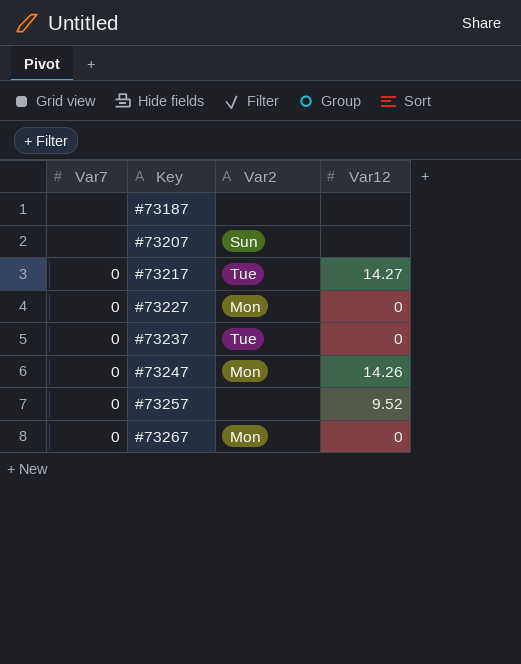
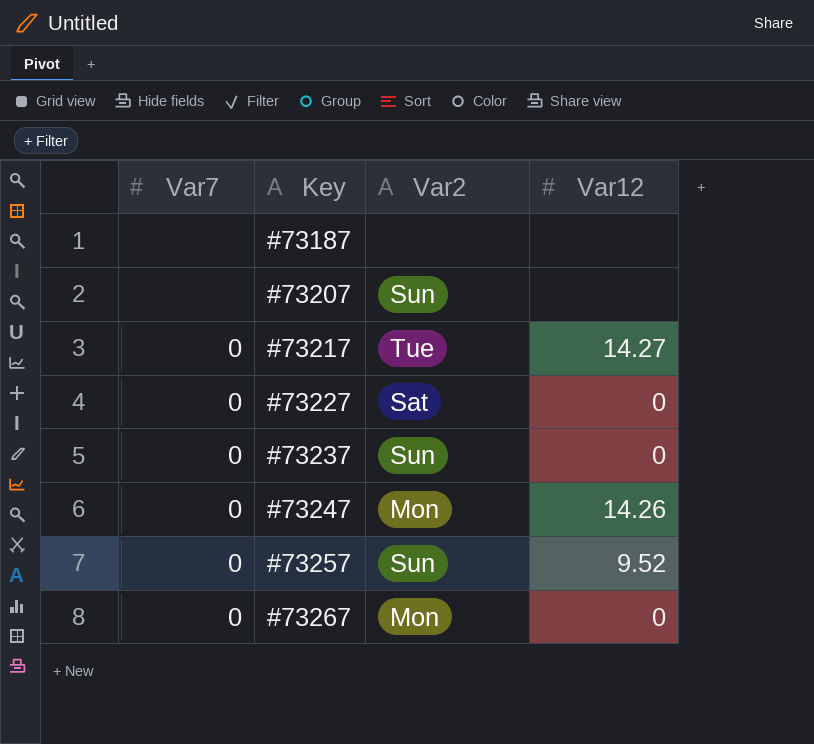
#73227 | Var2: Mon -> Sat
#73237 | Var2: Tue -> Sun
#73257 | Var2: none -> Sun

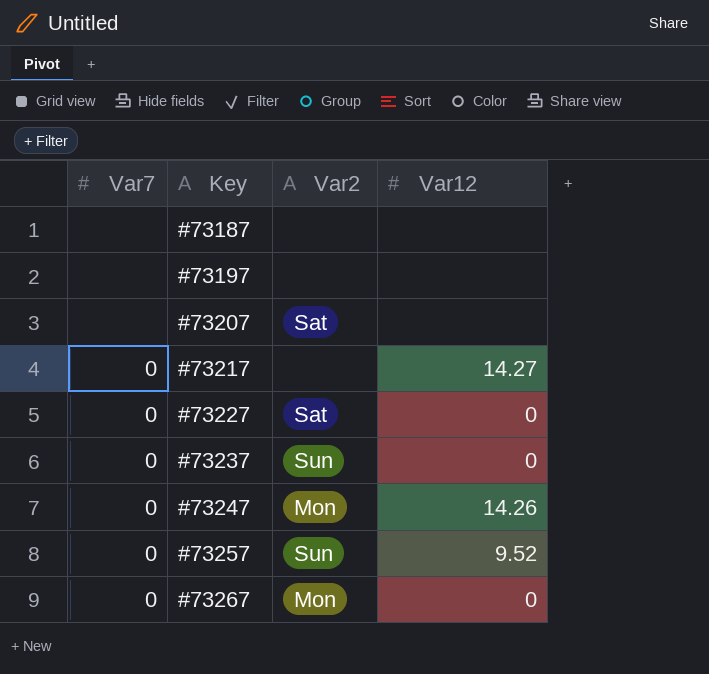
row #73197: none -> none | none | none
#73207 | Var2: Sun -> Sat
#73217 | Var2: Tue -> none

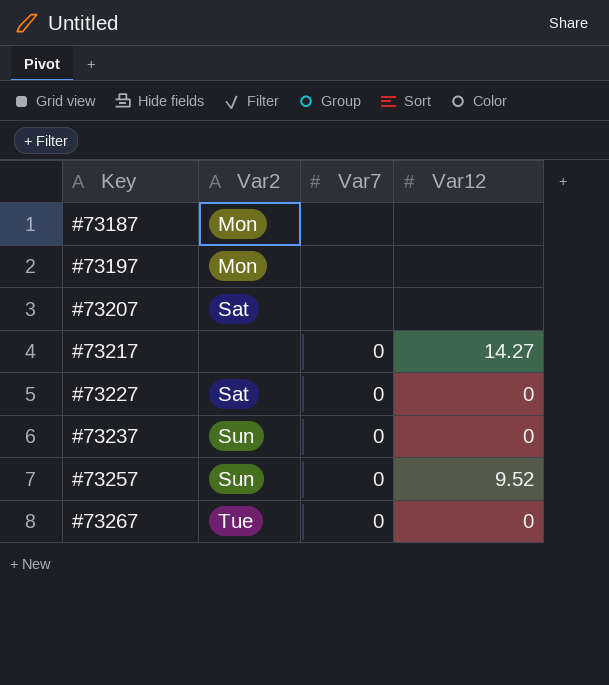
column Var7 | position: 1 -> 3
row #73247: 0 | Mon | 14.26 -> none
#73187 | Var2: none -> Mon
#73197 | Var2: none -> Mon
#73267 | Var2: Mon -> Tue

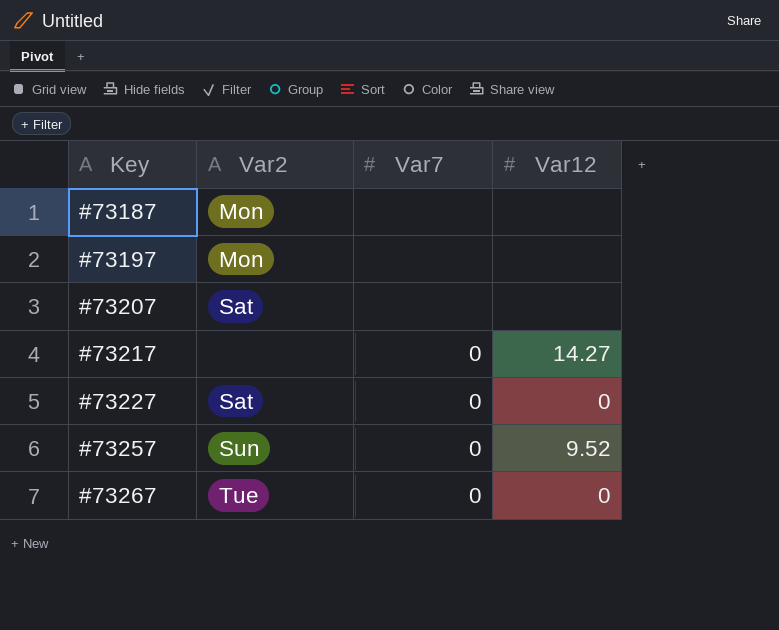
row #73237: Sun | 0 | 0 -> none

